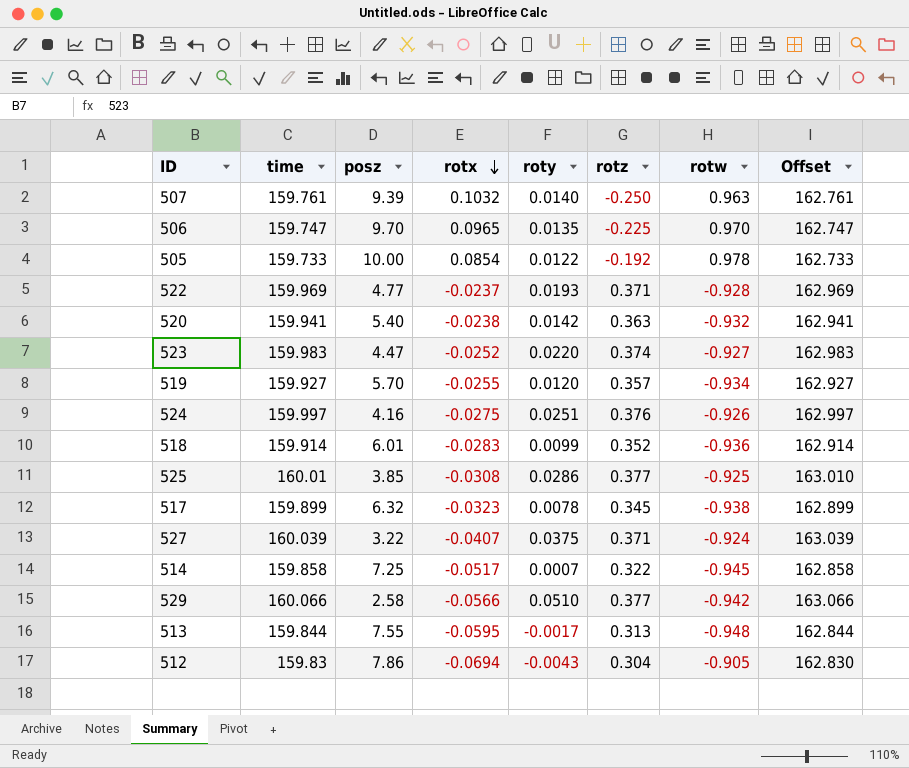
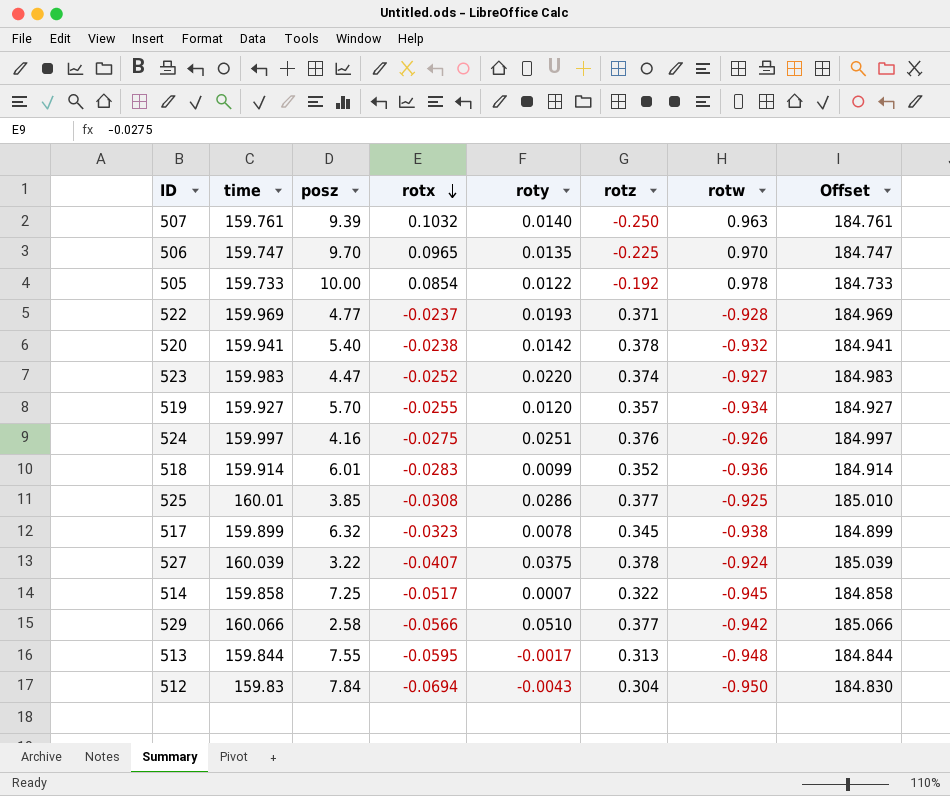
column Offset | formula: [time] + 3 -> [time] + 25
520 | rotz: 0.363 -> 0.378
527 | rotz: 0.371 -> 0.378
512 | posz: 7.86 -> 7.84
512 | rotw: -0.905 -> -0.950

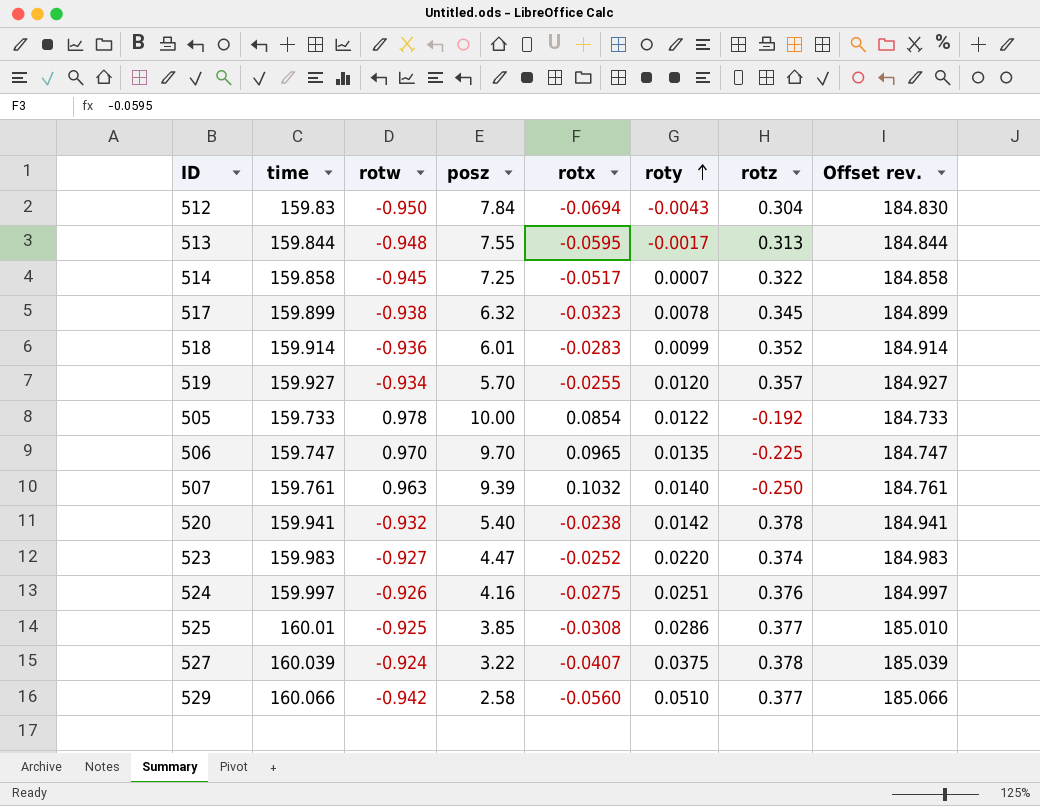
row order: rotx descending -> roty ascending
column rotw | position: 7 -> 3
column name: Offset -> Offset rev.
row 522: 159.969 | 4.77 | -0.0237 | 0.0193 | 0.371 | -0.928 | 184.969 -> none
529 | rotx: -0.0566 -> -0.0560

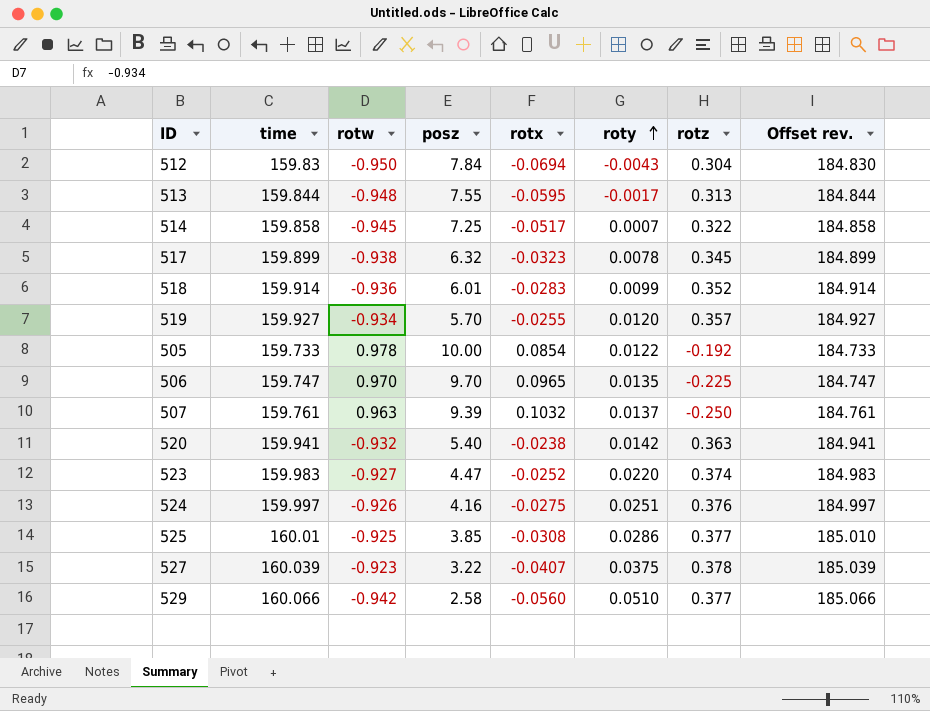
507 | roty: 0.0140 -> 0.0137
520 | rotz: 0.378 -> 0.363
527 | rotw: -0.924 -> -0.923

